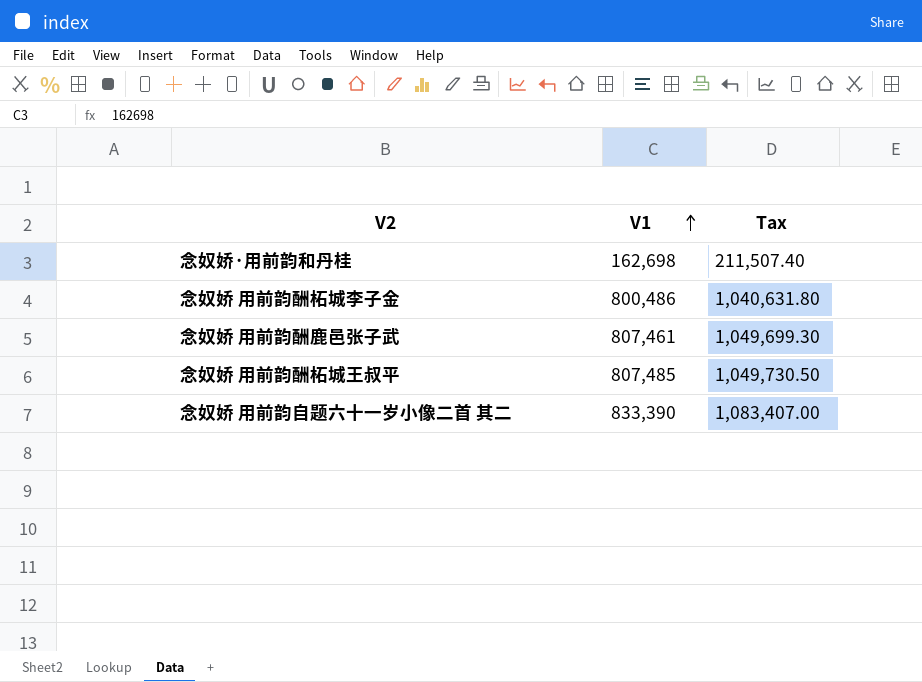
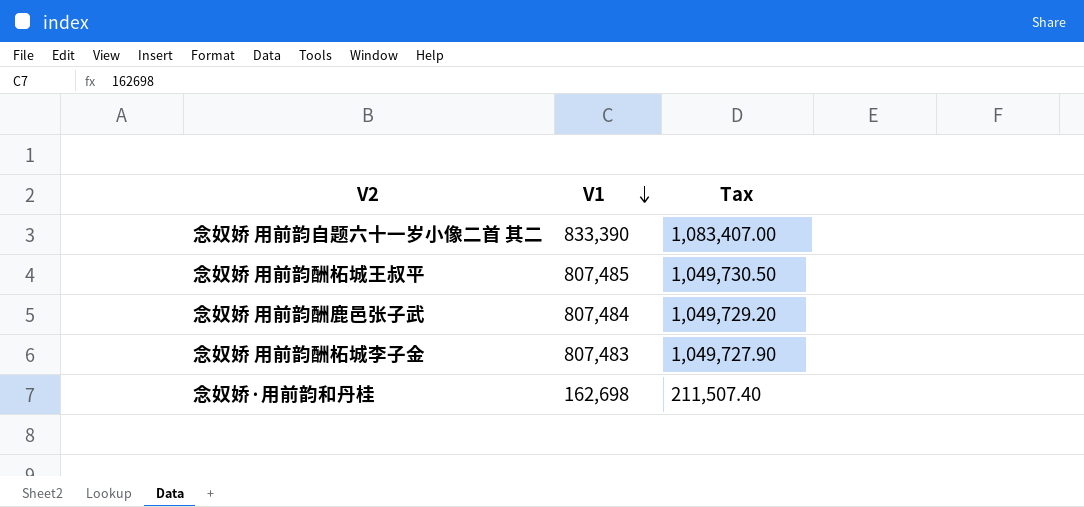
row order: V1 ascending -> V1 descending
念奴娇 用前韵酬鹿邑张子武 | V1: 807,461 -> 807,484
念奴娇 用前韵酬鹿邑张子武 | Tax: 1,049,699.30 -> 1,049,729.20
念奴娇 用前韵酬柘城李子金 | V1: 800,486 -> 807,483
念奴娇 用前韵酬柘城李子金 | Tax: 1,040,631.80 -> 1,049,727.90

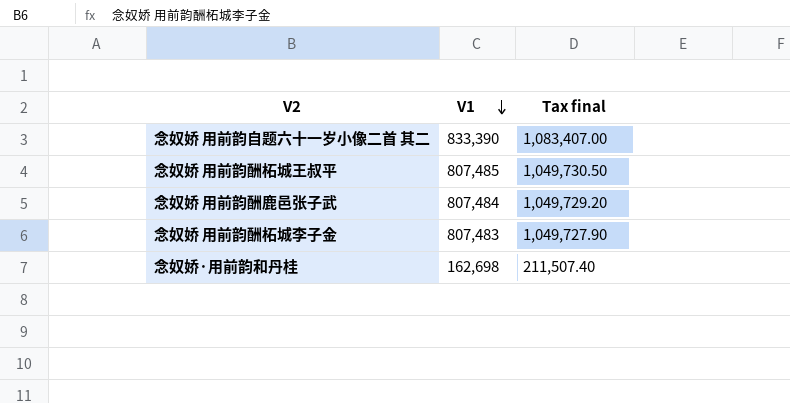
column name: Tax -> Tax final

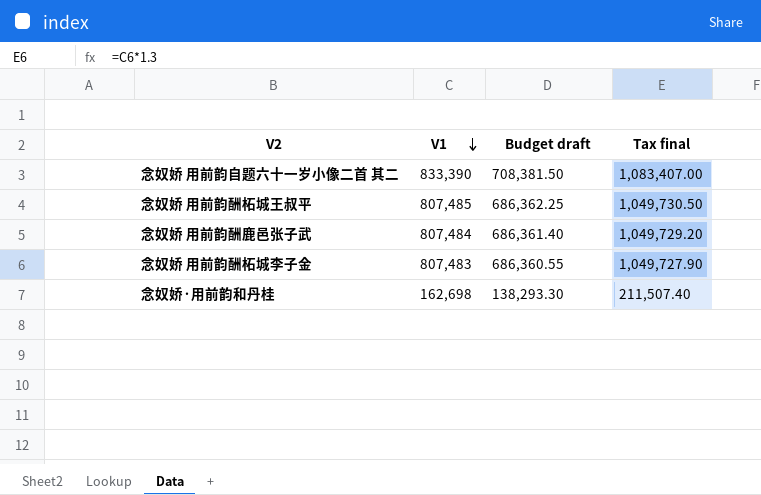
column Budget draft | formula: none -> [V1] * 0.85

